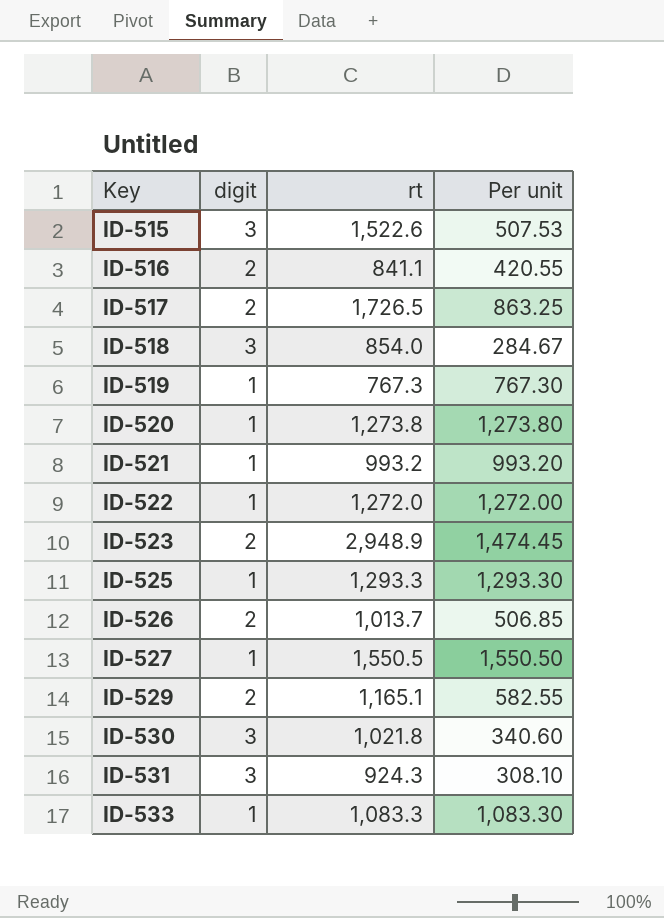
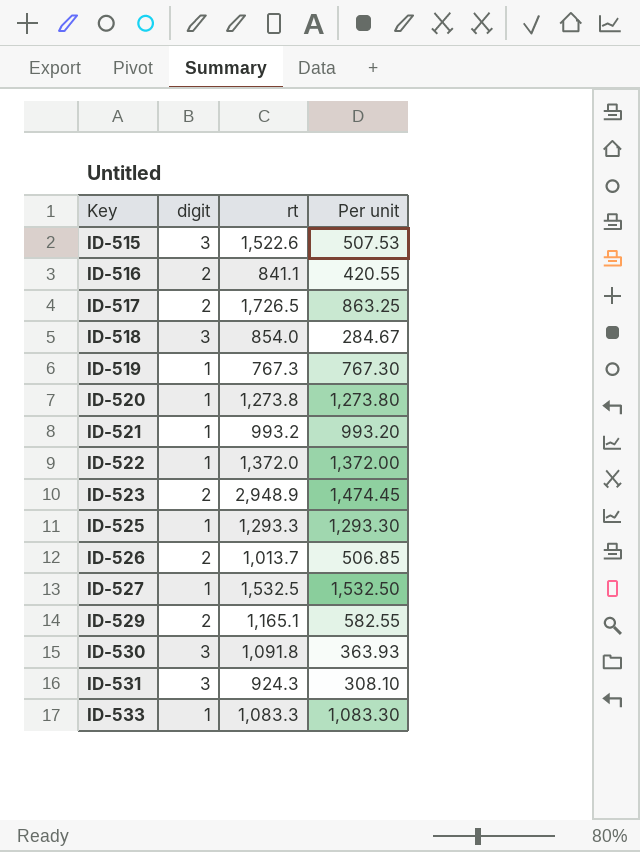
ID-522 | rt: 1,272.0 -> 1,372.0
ID-522 | Per unit: 1,272.00 -> 1,372.00
ID-527 | rt: 1,550.5 -> 1,532.5
ID-527 | Per unit: 1,550.50 -> 1,532.50
ID-530 | rt: 1,021.8 -> 1,091.8
ID-530 | Per unit: 340.60 -> 363.93

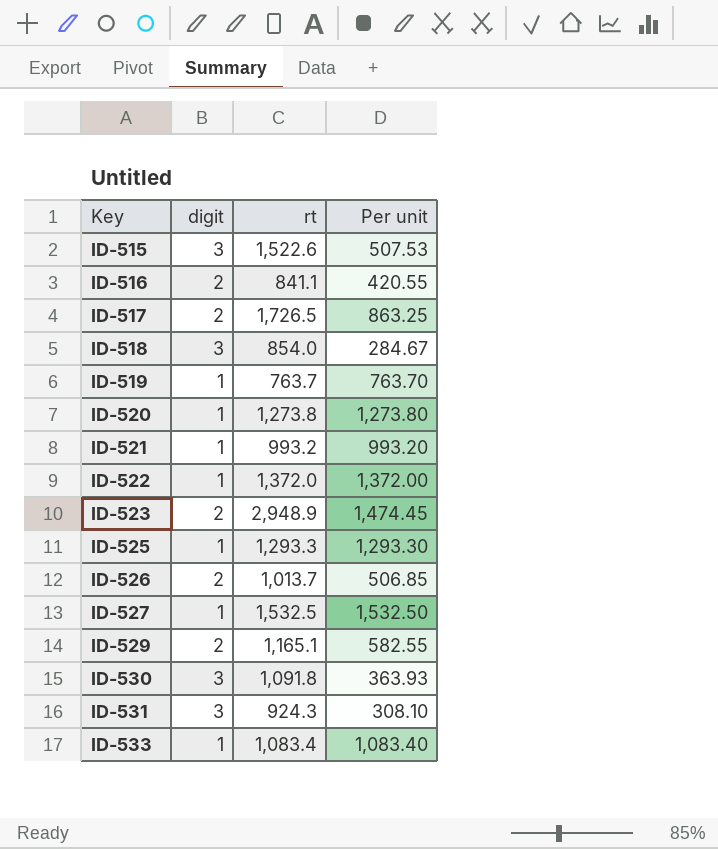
ID-519 | rt: 767.3 -> 763.7
ID-519 | Per unit: 767.30 -> 763.70
ID-533 | rt: 1,083.3 -> 1,083.4
ID-533 | Per unit: 1,083.30 -> 1,083.40

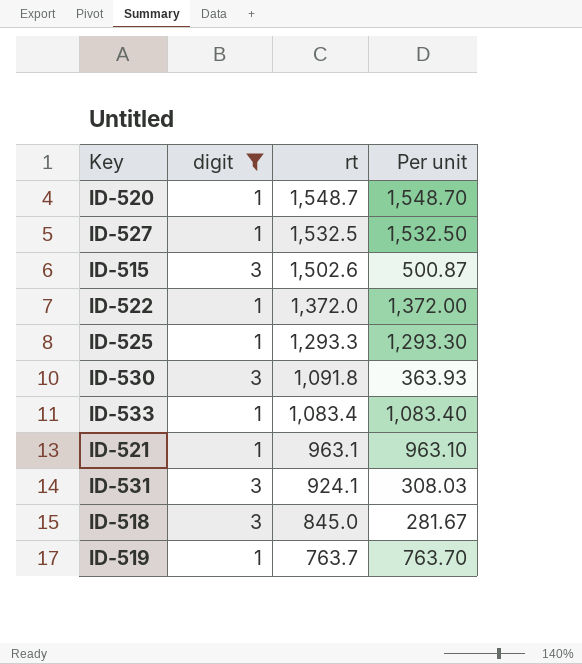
filter: none -> digit != 2
row order: Key ascending -> rt descending
ID-520 | rt: 1,273.8 -> 1,548.7
ID-520 | Per unit: 1,273.80 -> 1,548.70
ID-515 | rt: 1,522.6 -> 1,502.6
ID-515 | Per unit: 507.53 -> 500.87
ID-521 | rt: 993.2 -> 963.1
ID-521 | Per unit: 993.20 -> 963.10
ID-531 | rt: 924.3 -> 924.1
ID-531 | Per unit: 308.10 -> 308.03
ID-518 | rt: 854.0 -> 845.0
ID-518 | Per unit: 284.67 -> 281.67

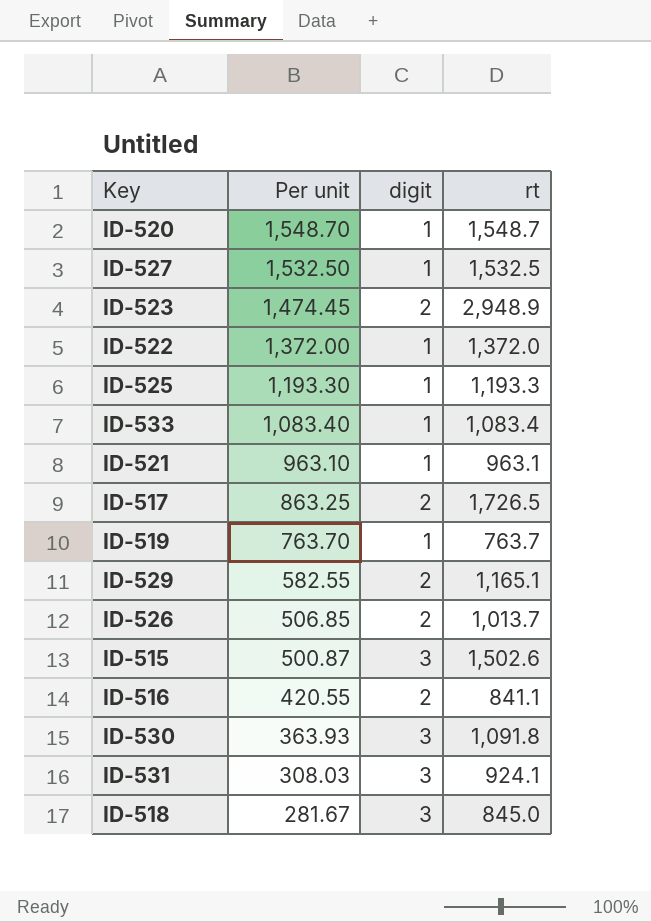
filter: digit != 2 -> none
row order: rt descending -> Per unit descending
column Per unit | position: 4 -> 2
ID-525 | Per unit: 1,293.30 -> 1,193.30
ID-525 | rt: 1,293.3 -> 1,193.3

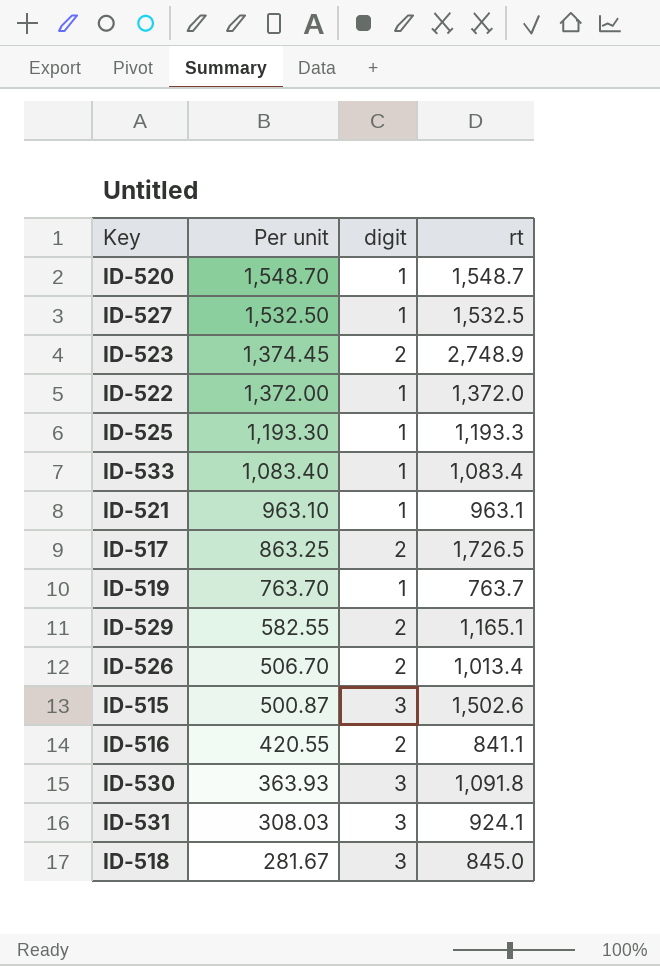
ID-523 | Per unit: 1,474.45 -> 1,374.45
ID-523 | rt: 2,948.9 -> 2,748.9
ID-526 | Per unit: 506.85 -> 506.70
ID-526 | rt: 1,013.7 -> 1,013.4

